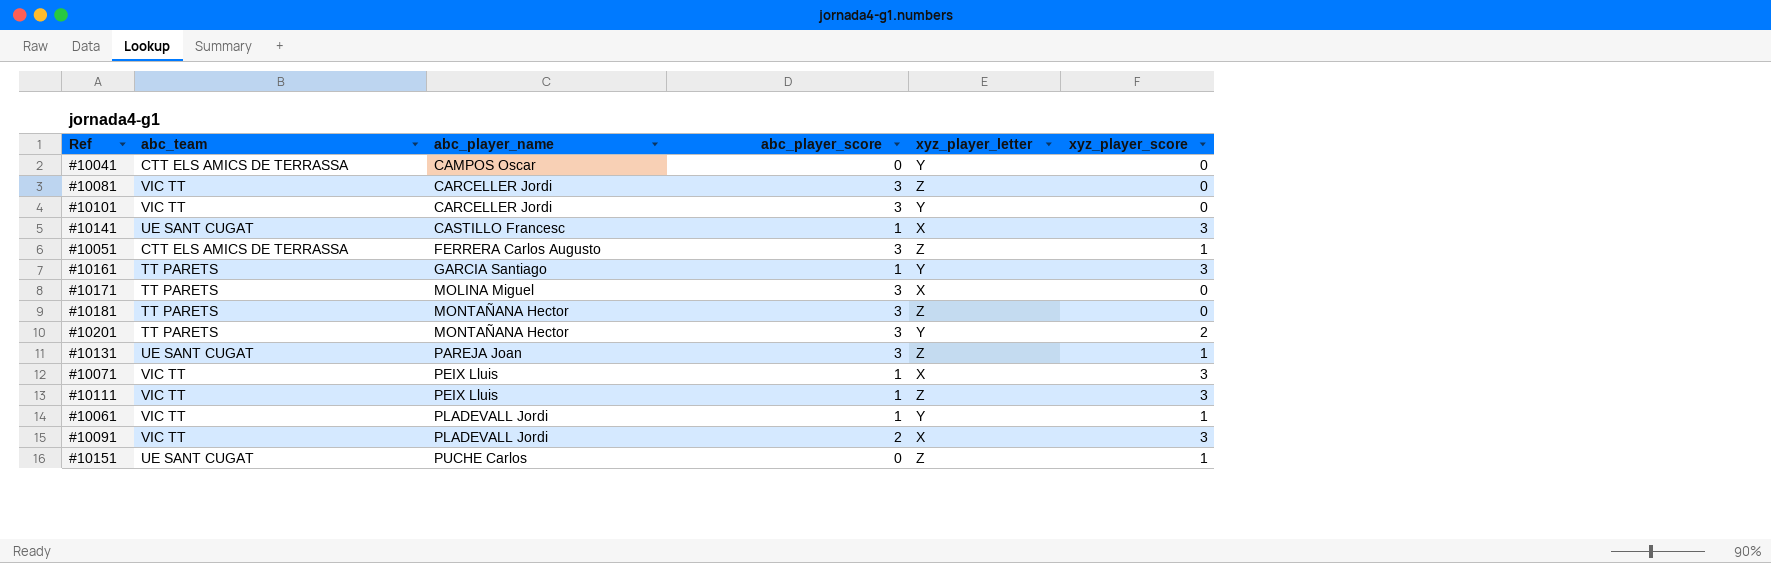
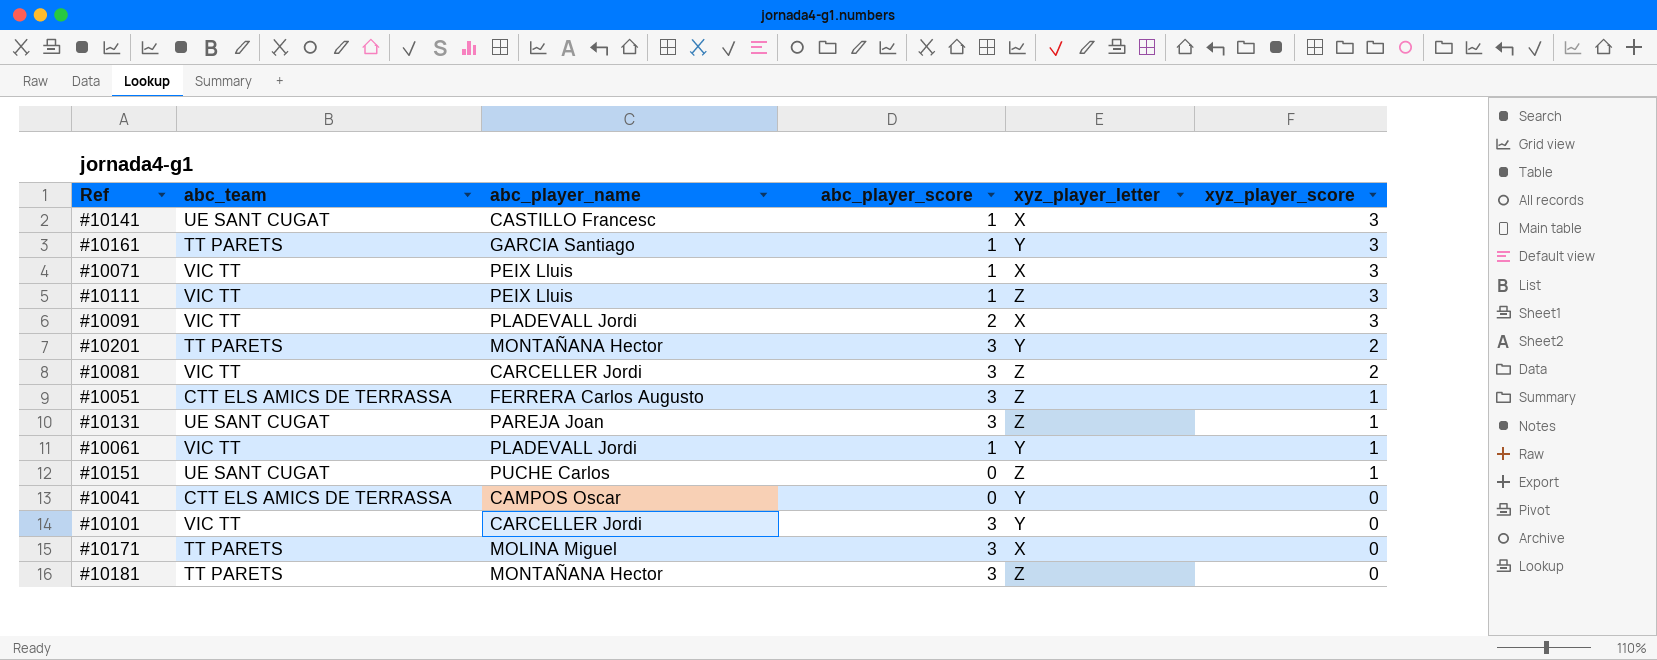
row order: abc_player_name ascending -> xyz_player_score descending
#10081 | xyz_player_score: 0 -> 2

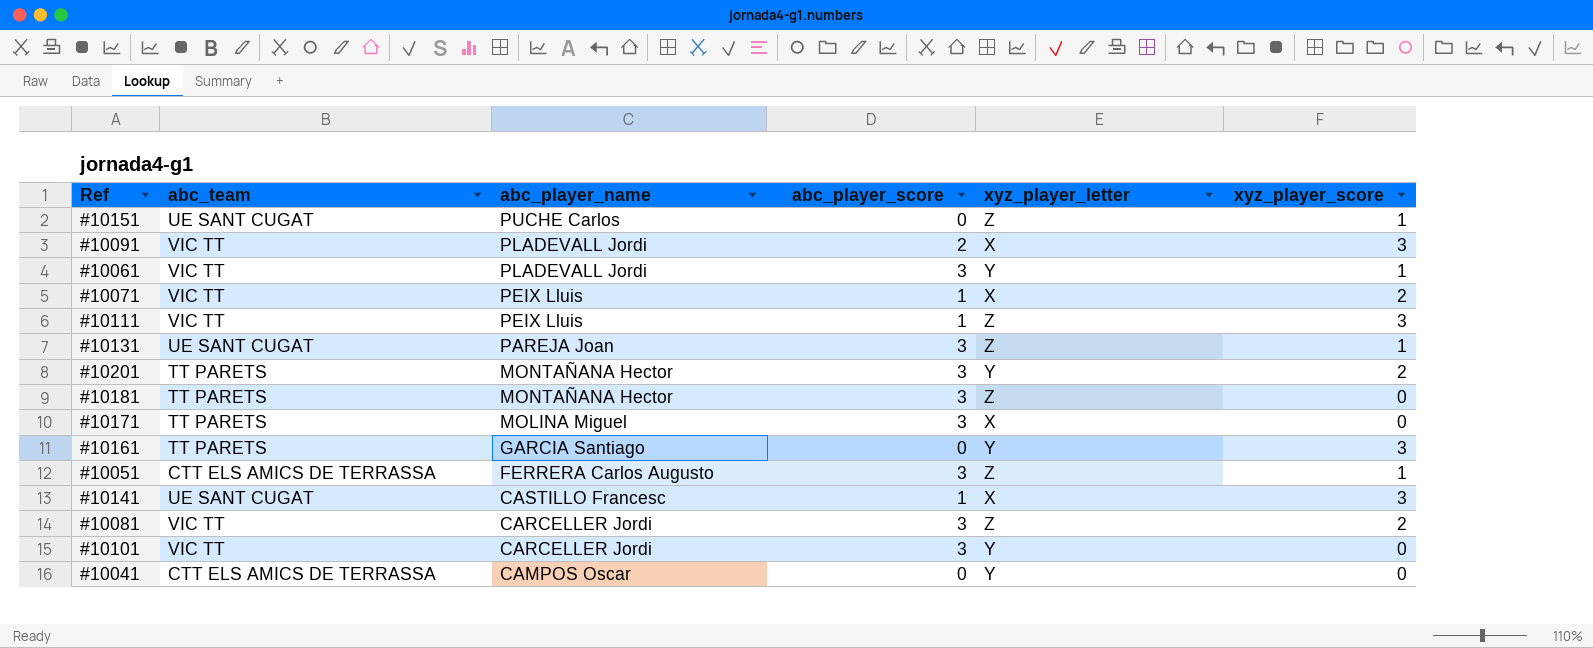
row order: xyz_player_score descending -> abc_player_name descending
#10061 | abc_player_score: 1 -> 3
#10071 | xyz_player_score: 3 -> 2
#10161 | abc_player_score: 1 -> 0

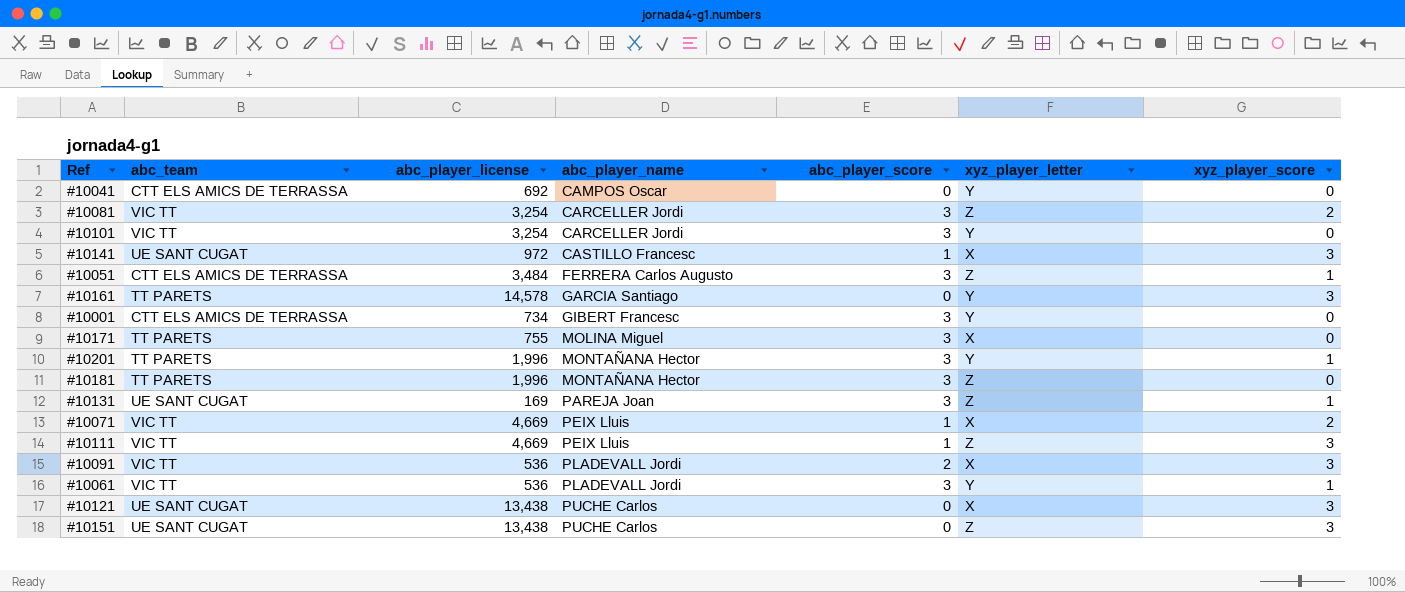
row order: abc_player_name descending -> abc_player_name ascending
column abc_player_license | position: none -> 3
row #10001: none -> CTT ELS AMICS DE TERRASSA | 734 | GIBERT Francesc | 3 | Y | 0
#10201 | xyz_player_score: 2 -> 1
row #10121: none -> UE SANT CUGAT | 13,438 | PUCHE Carlos | 0 | X | 3
#10151 | xyz_player_score: 1 -> 3

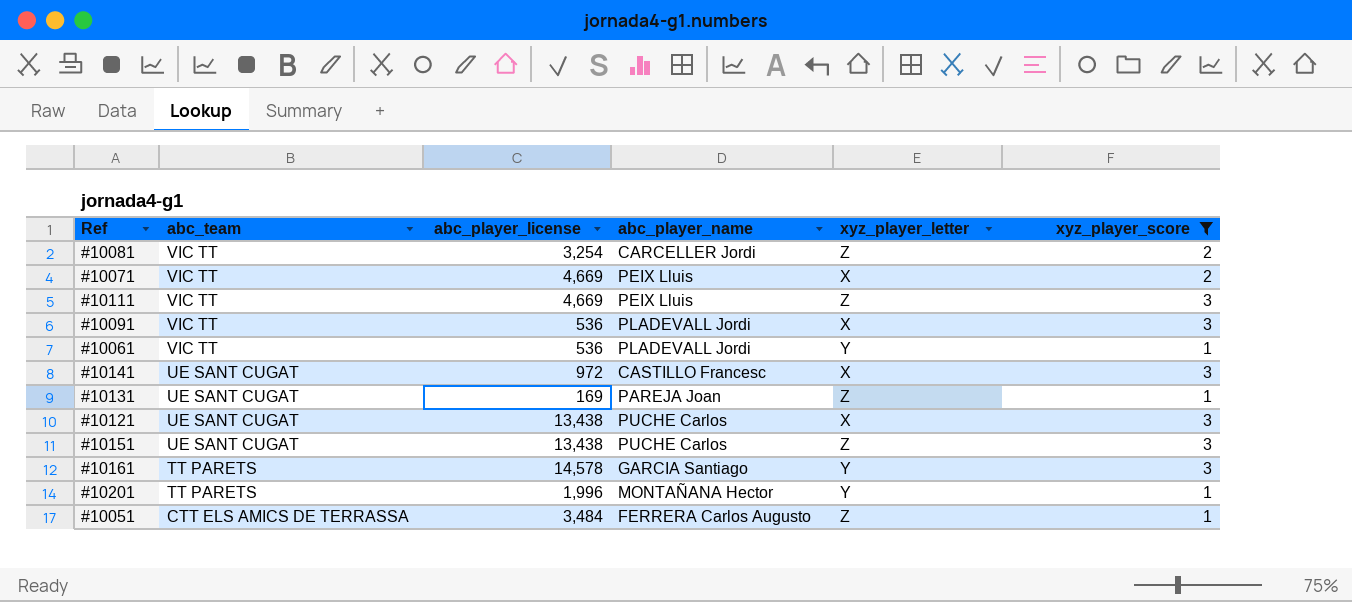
filter: none -> xyz_player_score != 0
row order: abc_player_name ascending -> abc_team descending
column abc_player_score | position: 5 -> none

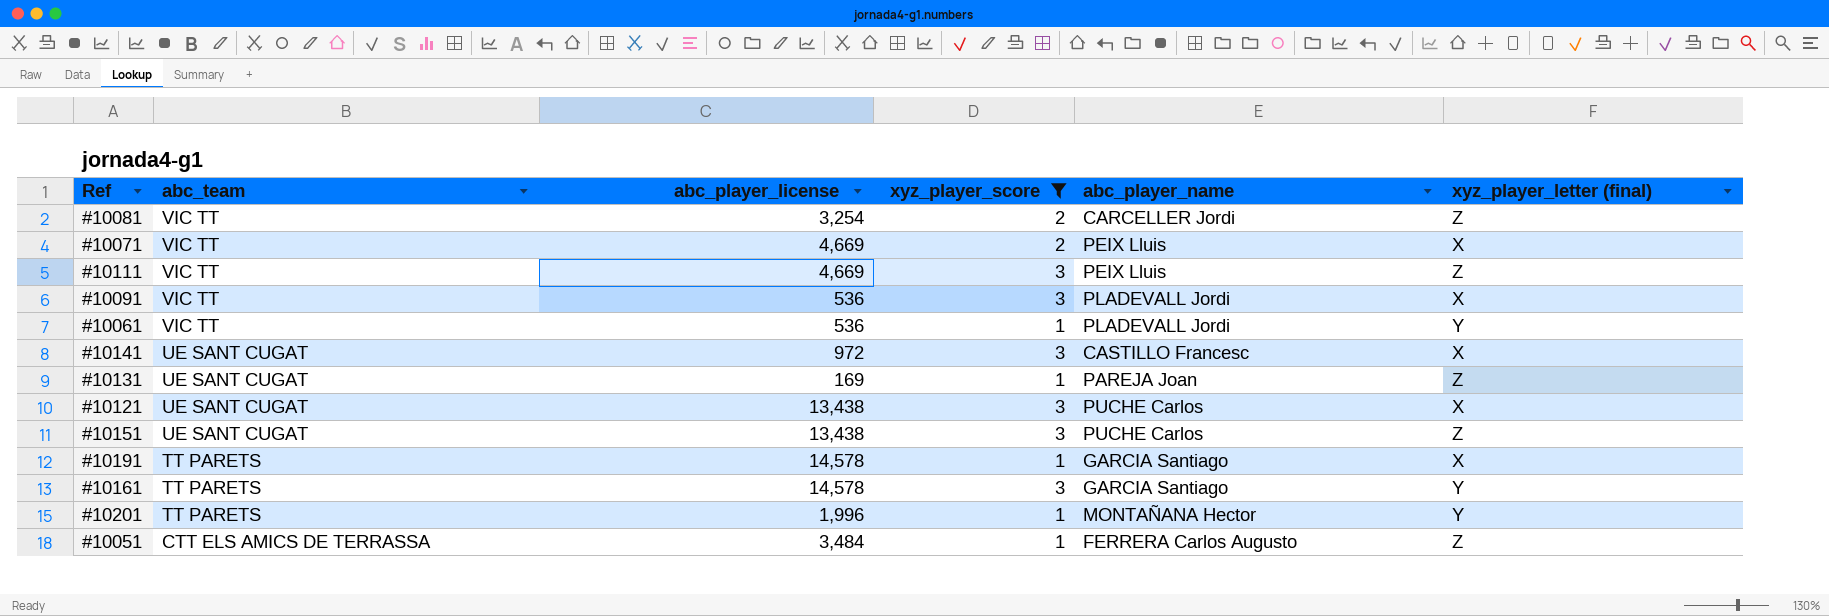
column xyz_player_score | position: 6 -> 4
column name: xyz_player_letter -> xyz_player_letter (final)
row #10191: none -> TT PARETS | 14,578 | 1 | GARCIA Santiago | X

